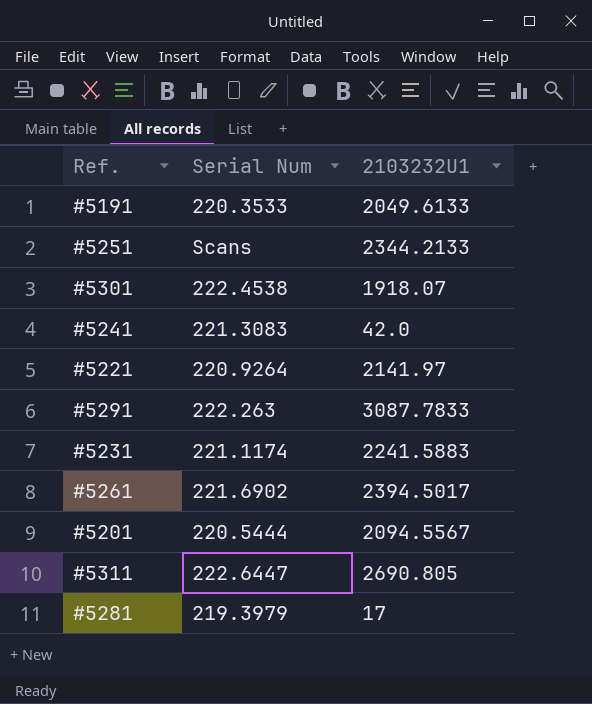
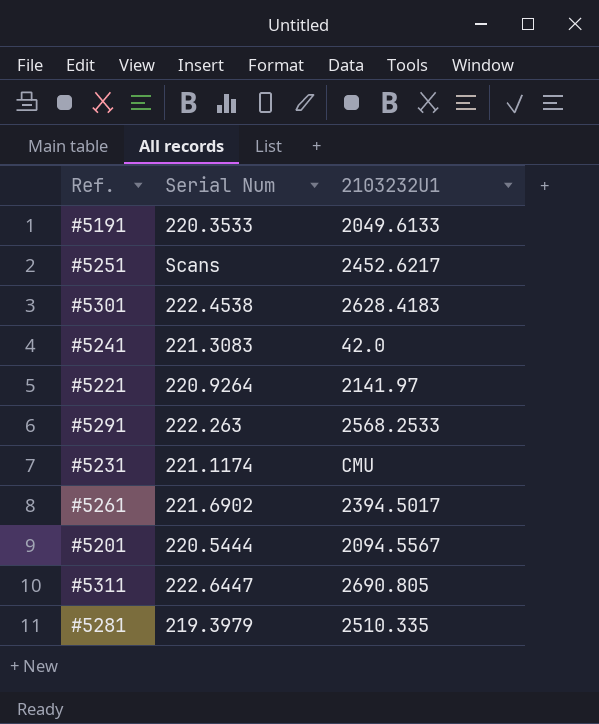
#5251 | 2103232U1: 2344.2133 -> 2452.6217
#5301 | 2103232U1: 1918.07 -> 2628.4183
#5291 | 2103232U1: 3087.7833 -> 2568.2533
#5231 | 2103232U1: 2241.5883 -> CMU
#5281 | 2103232U1: 17 -> 2510.335

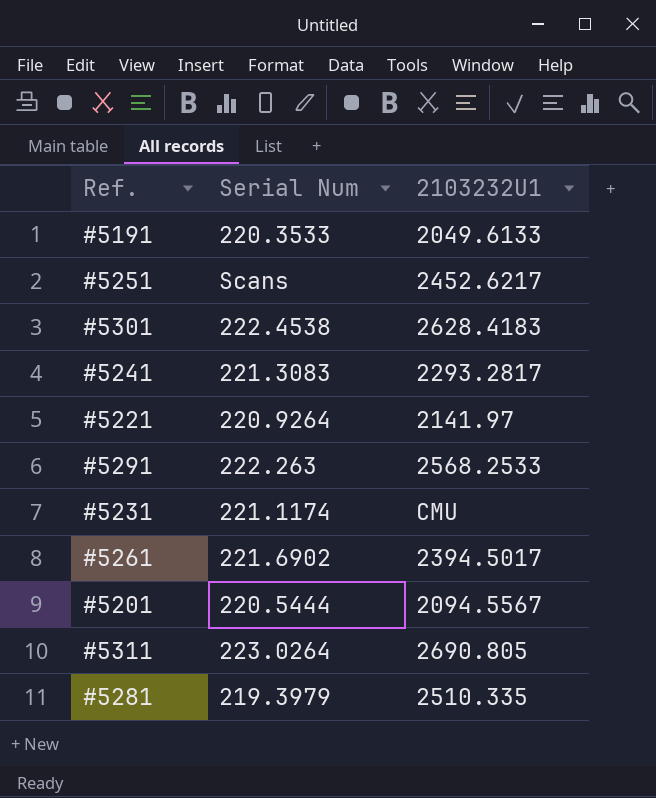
#5241 | 2103232U1: 42.0 -> 2293.2817
#5311 | Serial Num: 222.6447 -> 223.0264

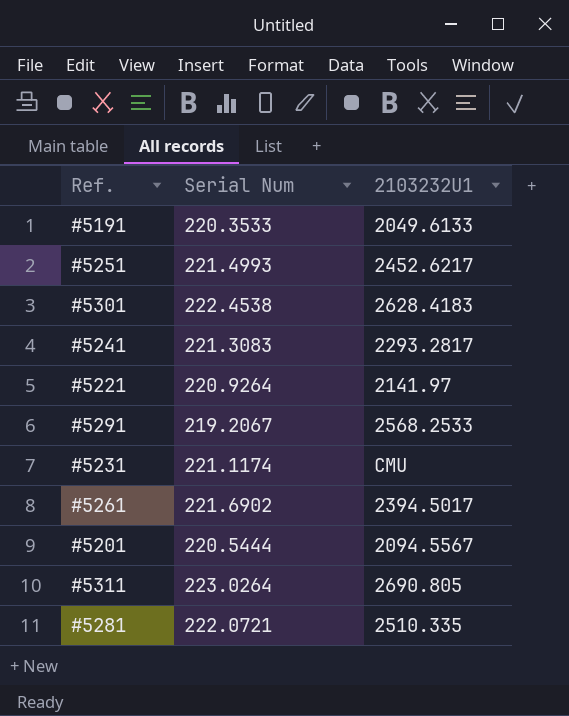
#5251 | Serial Num: Scans -> 221.4993
#5291 | Serial Num: 222.263 -> 219.2067
#5281 | Serial Num: 219.3979 -> 222.0721

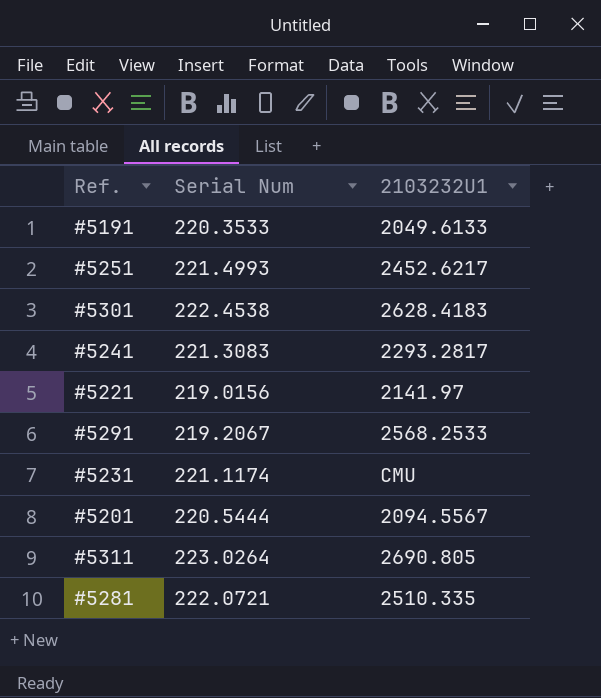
row #5261: 221.6902 | 2394.5017 -> none
#5221 | Serial Num: 220.9264 -> 219.0156

